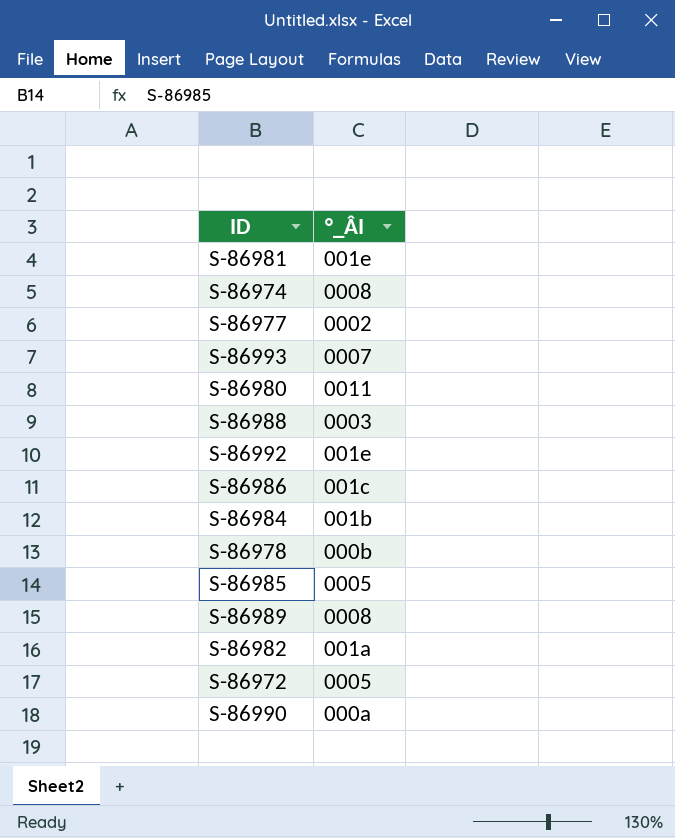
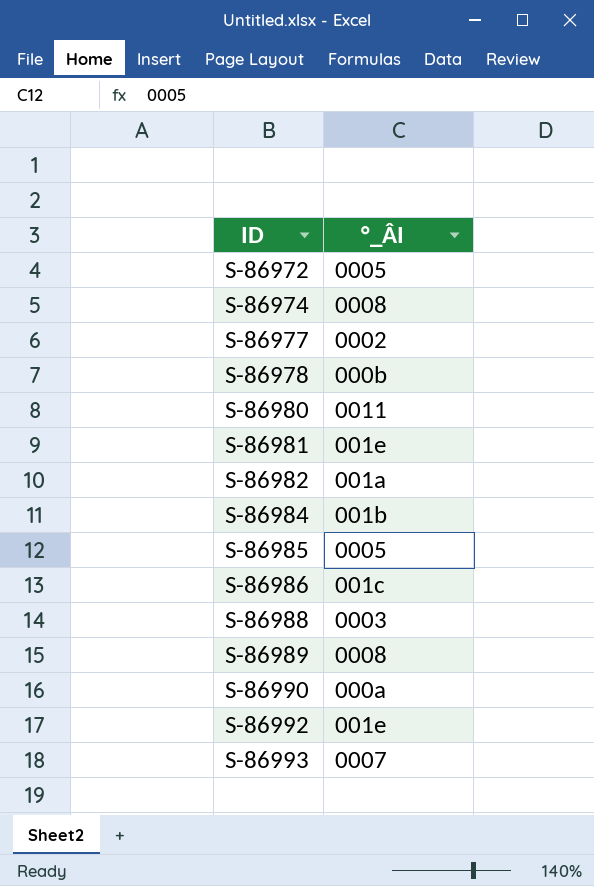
row order: none -> ID ascending

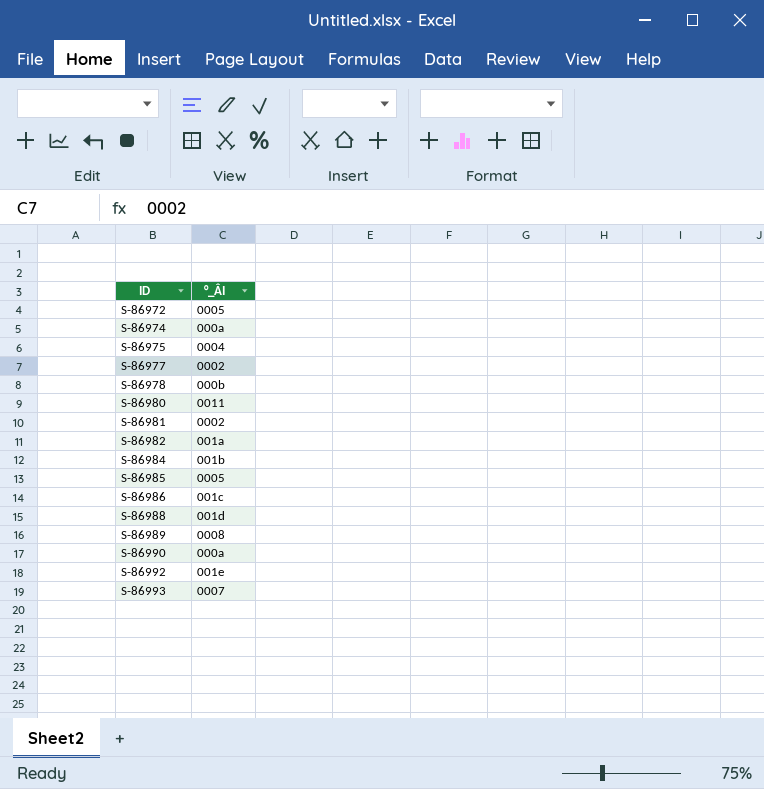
S-86974 | °_ÂI: 0008 -> 000a
row S-86975: none -> 0004
S-86981 | °_ÂI: 001e -> 0002
S-86988 | °_ÂI: 0003 -> 001d

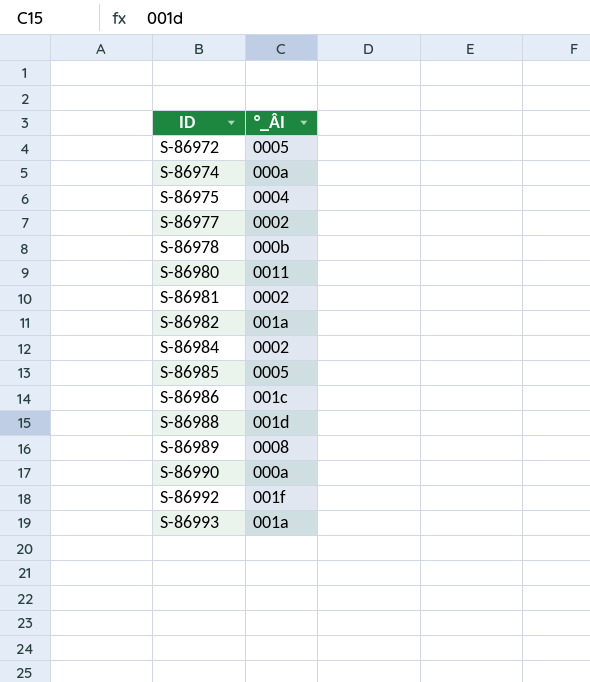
S-86984 | °_ÂI: 001b -> 0002
S-86992 | °_ÂI: 001e -> 001f
S-86993 | °_ÂI: 0007 -> 001a

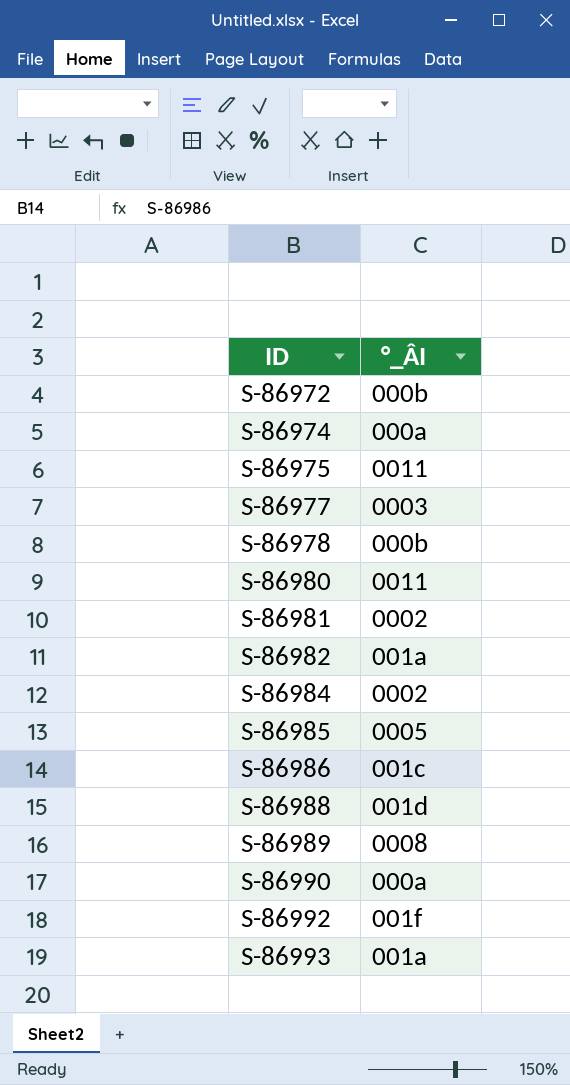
S-86972 | °_ÂI: 0005 -> 000b
S-86975 | °_ÂI: 0004 -> 0011
S-86977 | °_ÂI: 0002 -> 0003

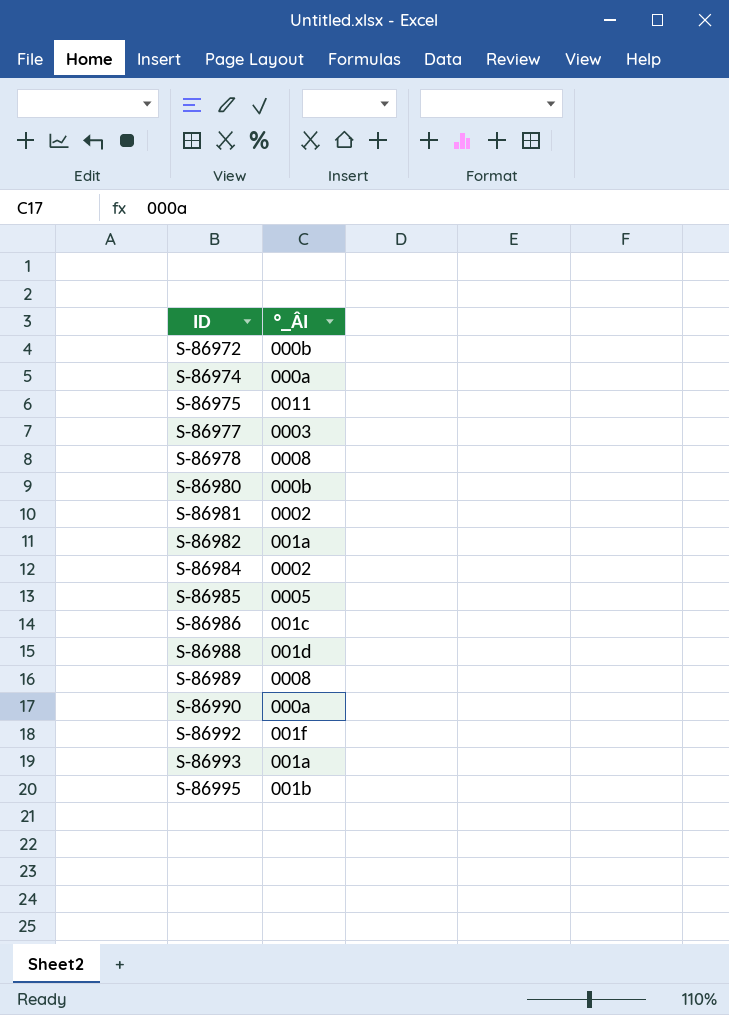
S-86978 | °_ÂI: 000b -> 0008
S-86980 | °_ÂI: 0011 -> 000b
row S-86995: none -> 001b

